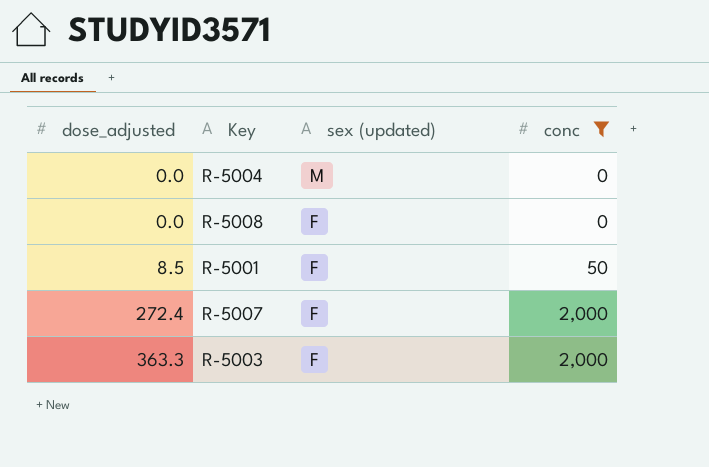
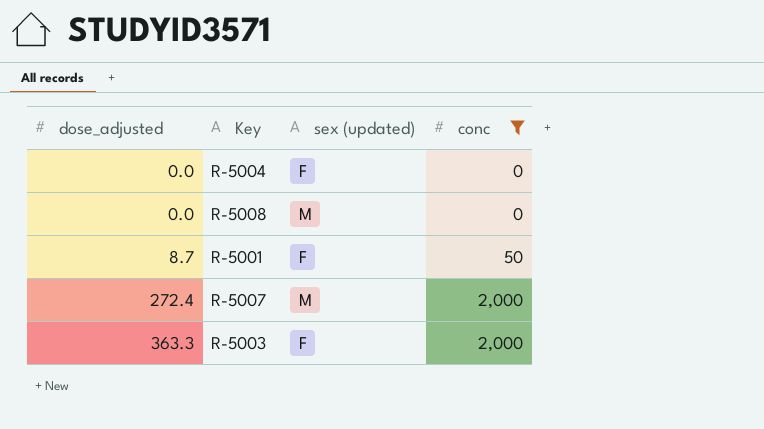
R-5004 | sex (updated): M -> F
R-5008 | sex (updated): F -> M
R-5001 | dose_adjusted: 8.5 -> 8.7
R-5007 | sex (updated): F -> M

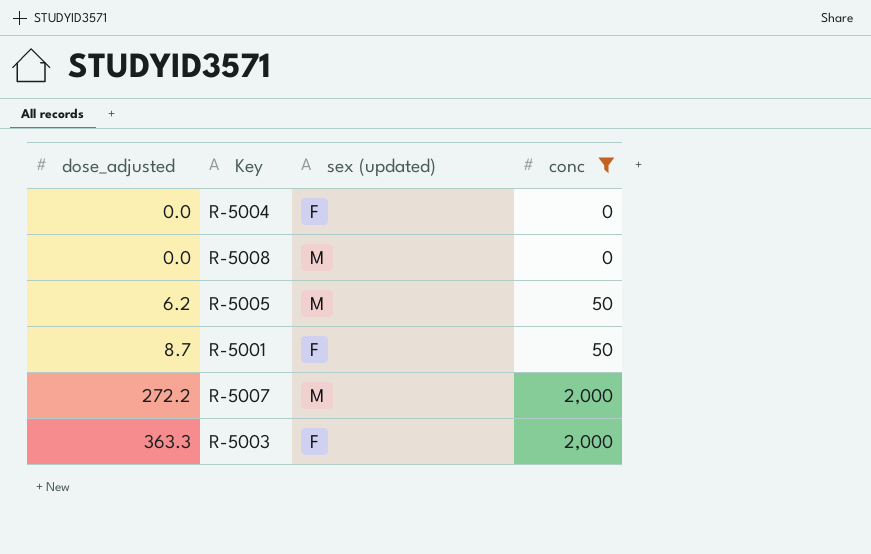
row R-5005: none -> 6.2 | M | 50
R-5007 | dose_adjusted: 272.4 -> 272.2

